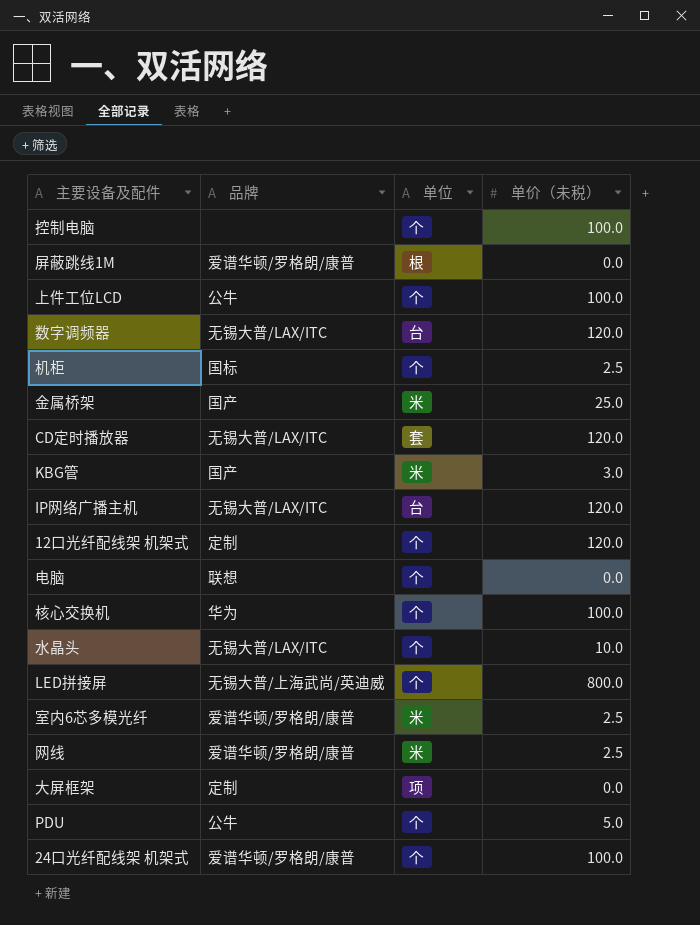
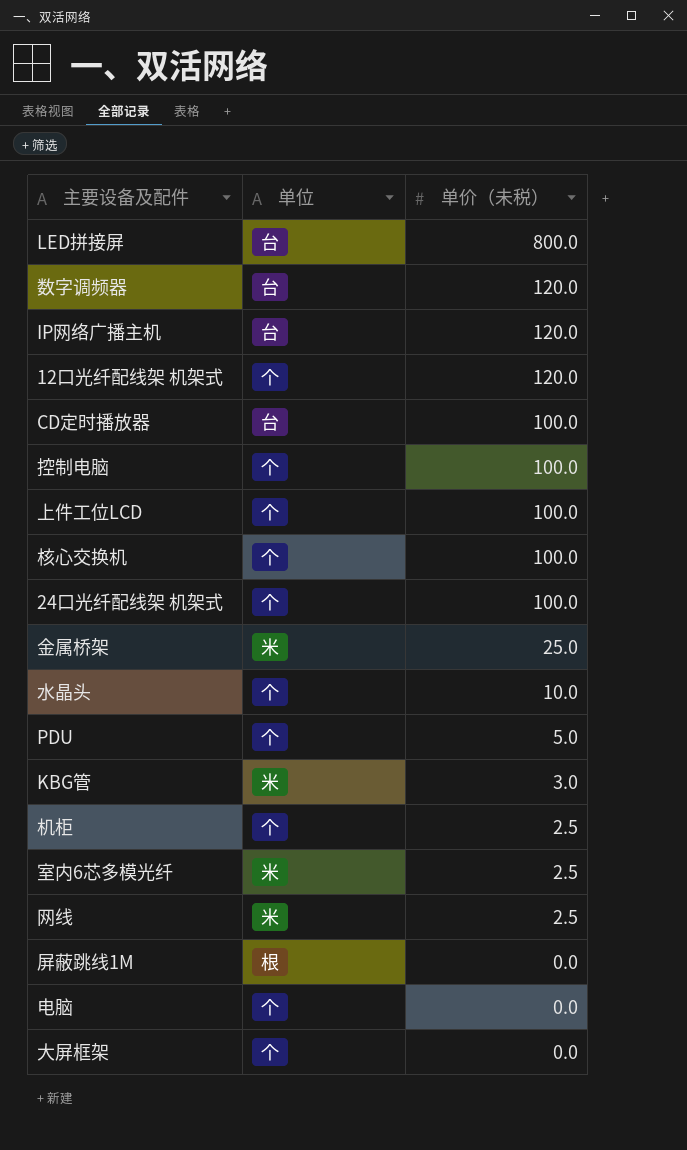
row order: none -> 单价（未税） descending
column 品牌 | position: 2 -> none
LED拼接屏 | 单位: 个 -> 台
CD定时播放器 | 单位: 套 -> 台
CD定时播放器 | 单价（未税）: 120.0 -> 100.0
大屏框架 | 单位: 项 -> 个

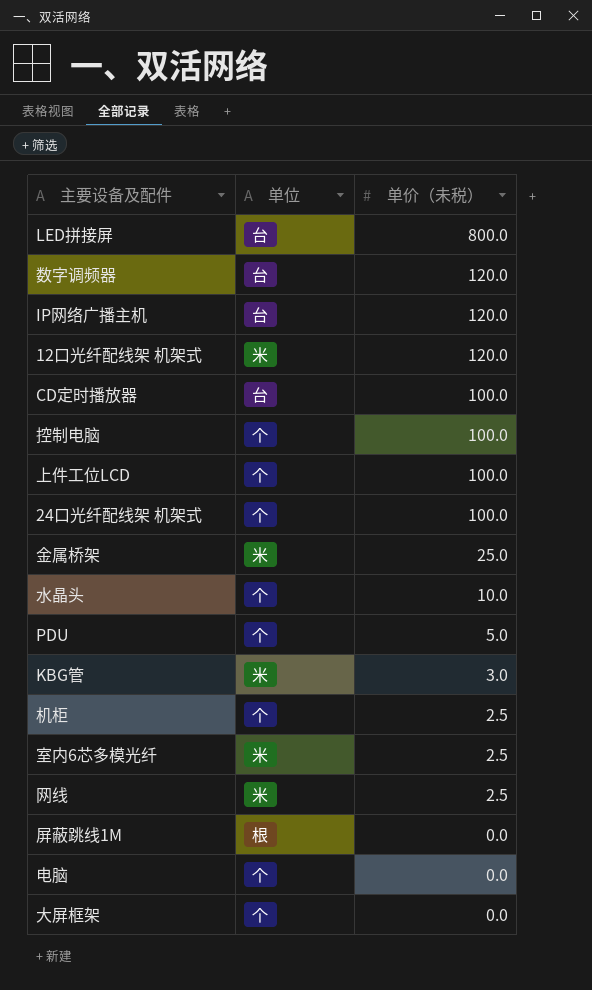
row 核心交换机: 个 | 100.0 -> none
12口光纤配线架 机架式 | 单位: 个 -> 米

